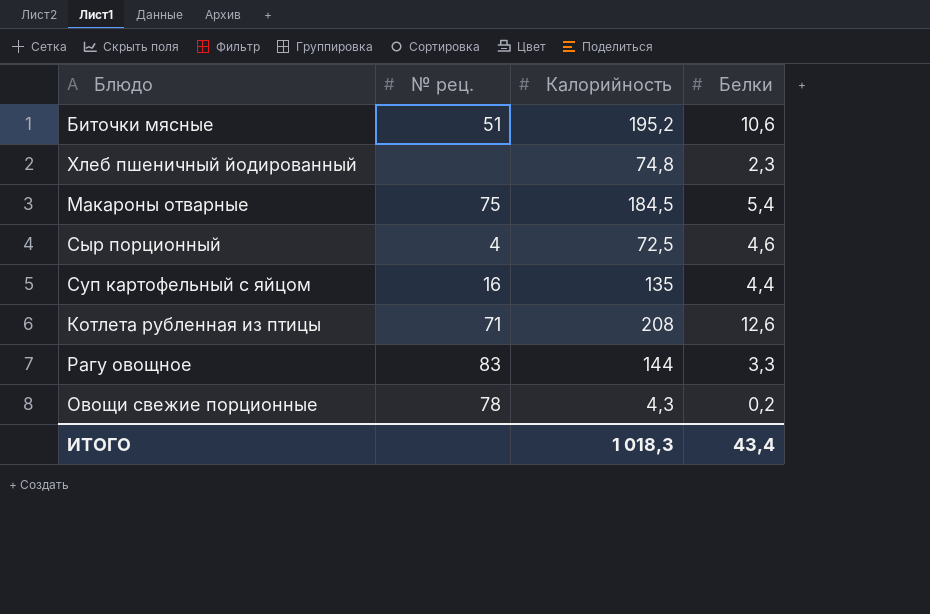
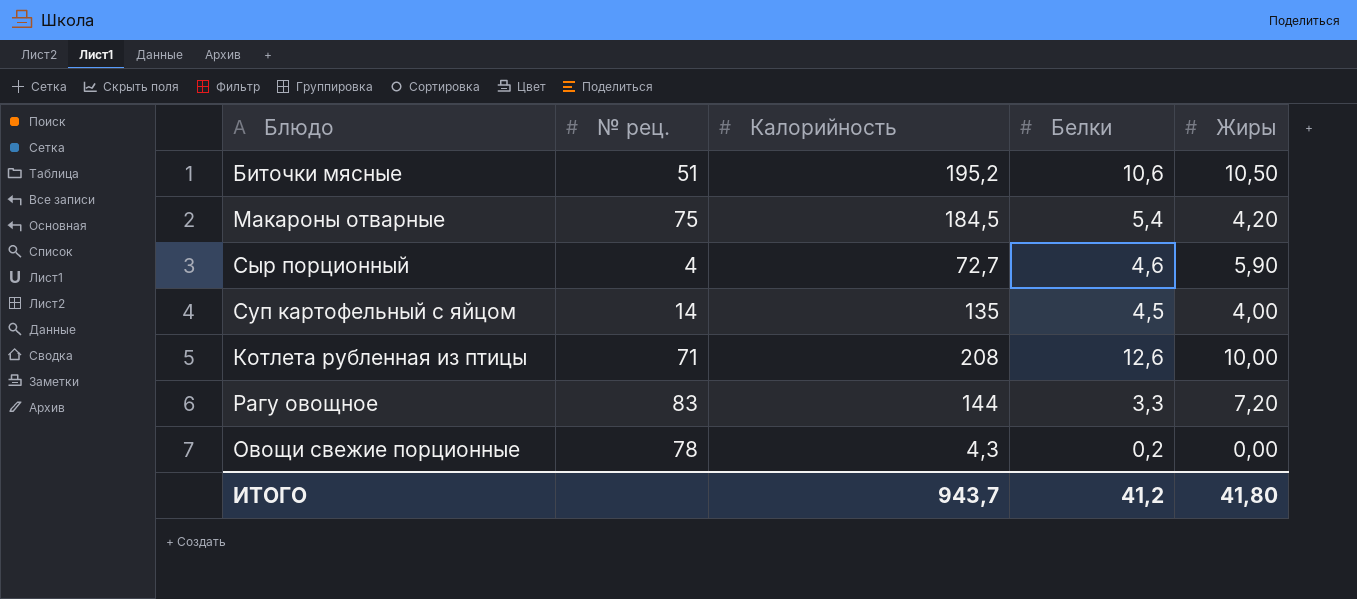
column Жиры | position: none -> 5
row Хлеб пшеничный йодированный: none | 74,8 | 2,3 -> none
Сыр порционный | Калорийность: 72,5 -> 72,7
Суп картофельный с яйцом | № рец.: 16 -> 14
Суп картофельный с яйцом | Белки: 4,4 -> 4,5
ИТОГО | Калорийность: 1 018,3 -> 943,7
ИТОГО | Белки: 43,4 -> 41,2

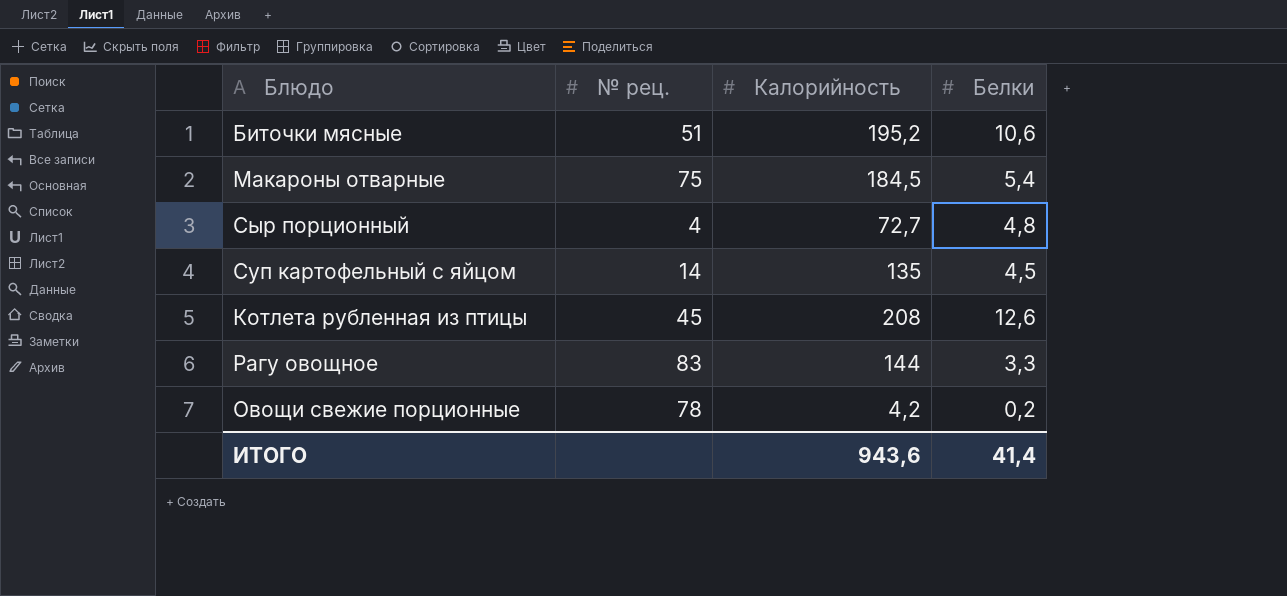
column Жиры | position: 5 -> none
Сыр порционный | Белки: 4,6 -> 4,8
Котлета рубленная из птицы | № рец.: 71 -> 45
Овощи свежие порционные | Калорийность: 4,3 -> 4,2
ИТОГО | Калорийность: 943,7 -> 943,6
ИТОГО | Белки: 41,2 -> 41,4

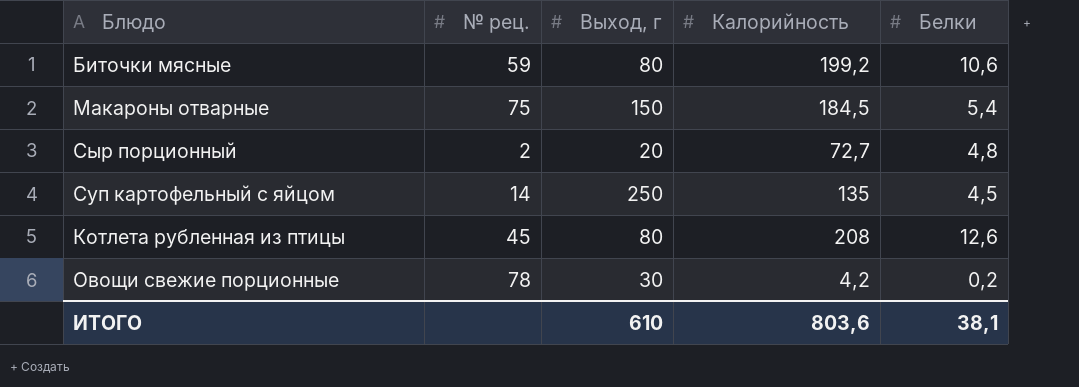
column Выход, г | position: none -> 3
row Рагу овощное: 83 | 144 | 3,3 -> none
Биточки мясные | № рец.: 51 -> 59
Биточки мясные | Калорийность: 195,2 -> 199,2
Сыр порционный | № рец.: 4 -> 2
ИТОГО | Калорийность: 943,6 -> 803,6
ИТОГО | Белки: 41,4 -> 38,1

